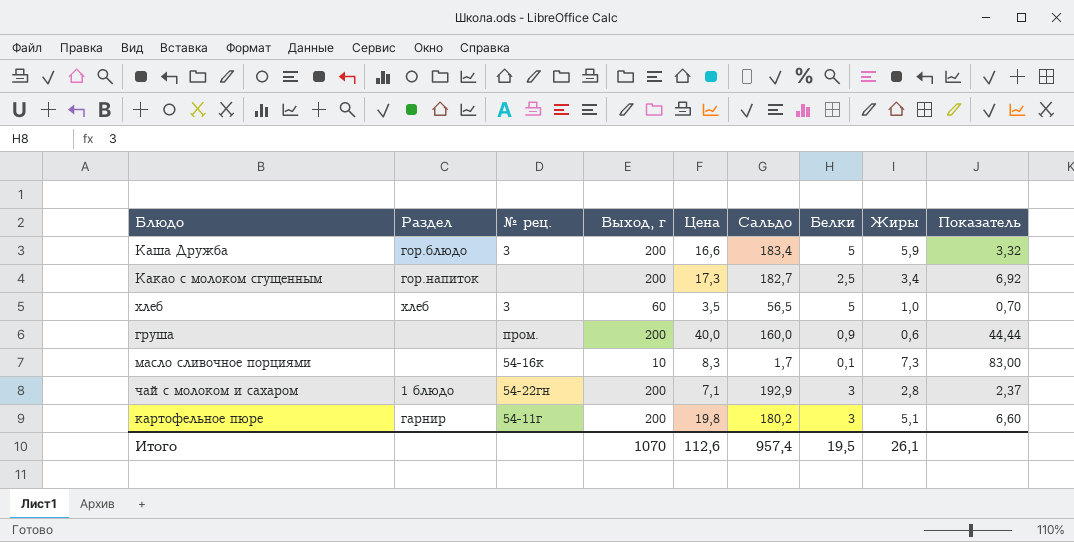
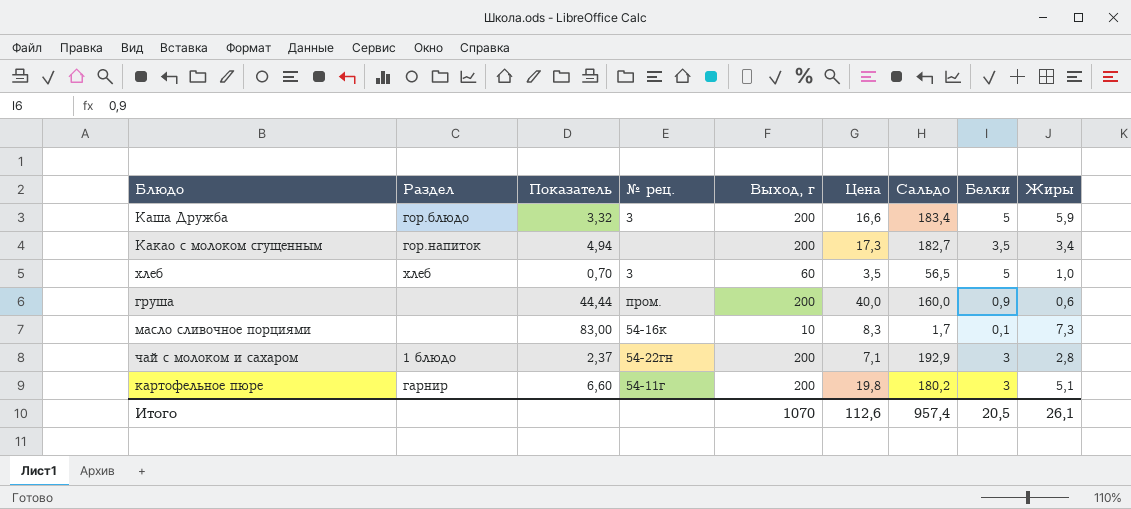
column Показатель | position: 9 -> 3
Какао с молоком сгущенным | Показатель: 6,92 -> 4,94
Какао с молоком сгущенным | Белки: 2,5 -> 3,5
Итого | Белки: 19,5 -> 20,5

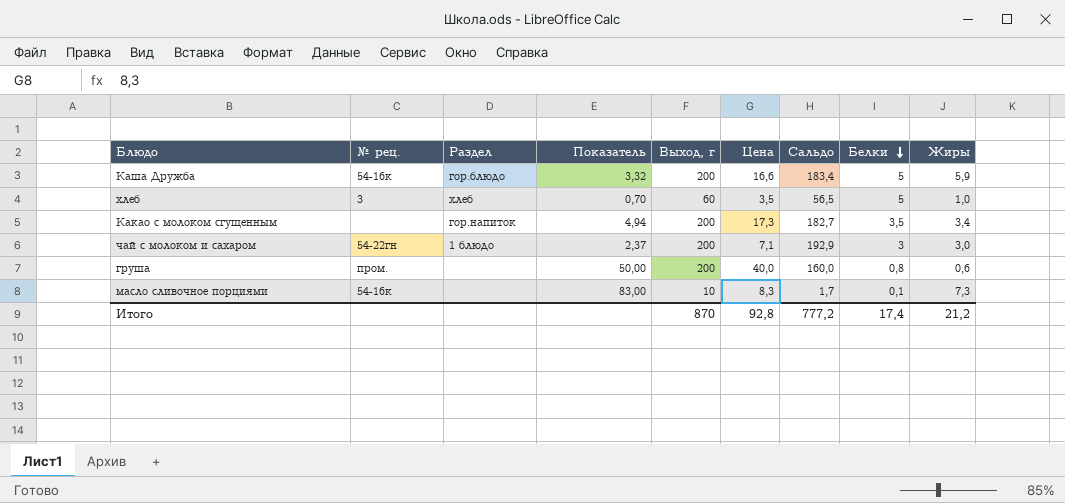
row order: none -> Белки descending
column № рец. | position: 4 -> 2
row картофельное пюре: гарнир | 6,60 | 54-11г | 200 | 19,8 | 180,2 | 3 | 5,1 -> none
Каша Дружба | № рец.: 3 -> 54-16к
чай с молоком и сахаром | Жиры: 2,8 -> 3,0
груша | Показатель: 44,44 -> 50,00
груша | Белки: 0,9 -> 0,8
Итого | Выход, г: 1070 -> 870
Итого | Цена: 112,6 -> 92,8
Итого | Сальдо: 957,4 -> 777,2
Итого | Белки: 20,5 -> 17,4
Итого | Жиры: 26,1 -> 21,2

